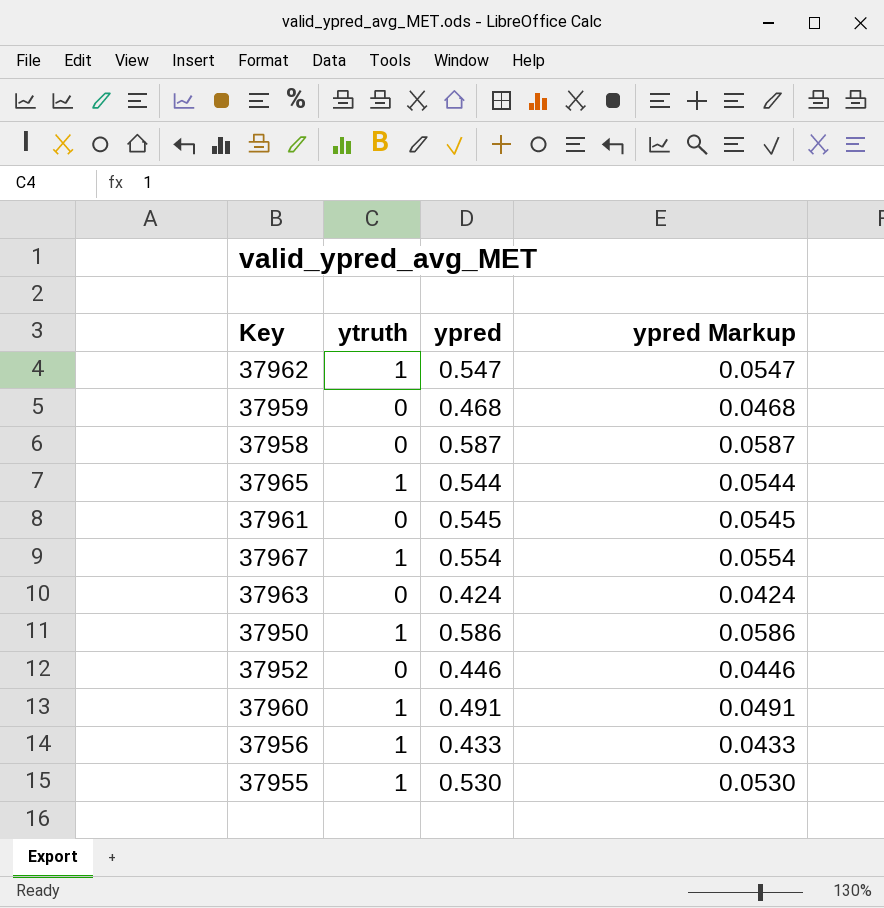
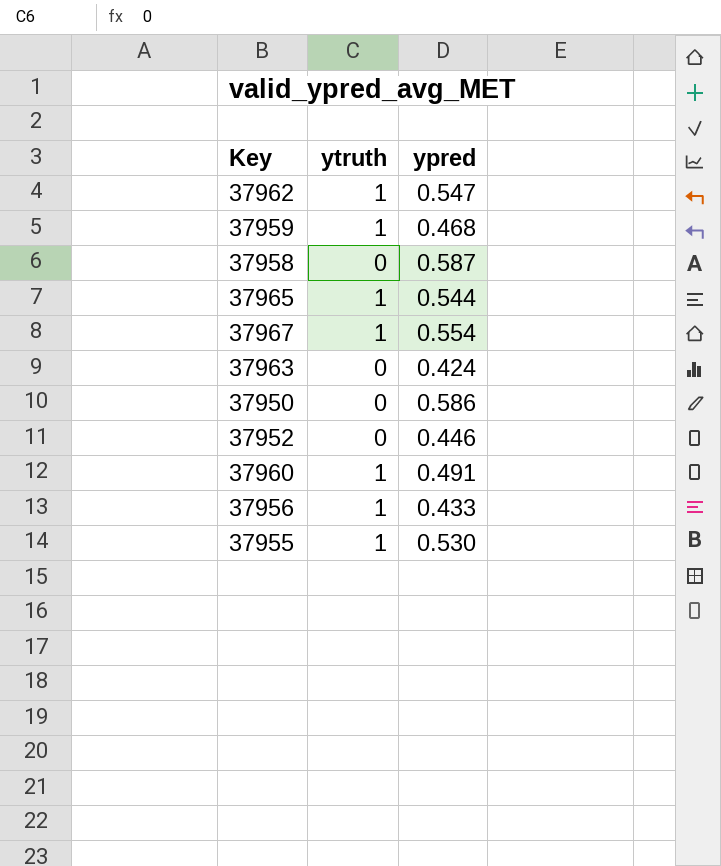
column ypred Markup | formula: [ypred] * 0.1 -> none
row 37961: 0 | 0.545 | 0.0545 -> none
37959 | ytruth: 0 -> 1
37950 | ytruth: 1 -> 0

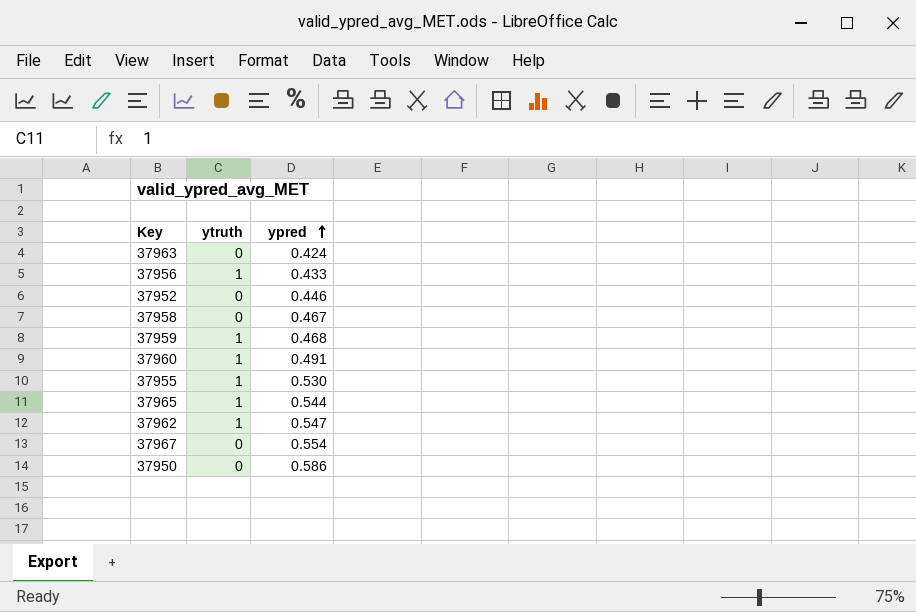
row order: none -> ypred ascending
37958 | ypred: 0.587 -> 0.467
37967 | ytruth: 1 -> 0

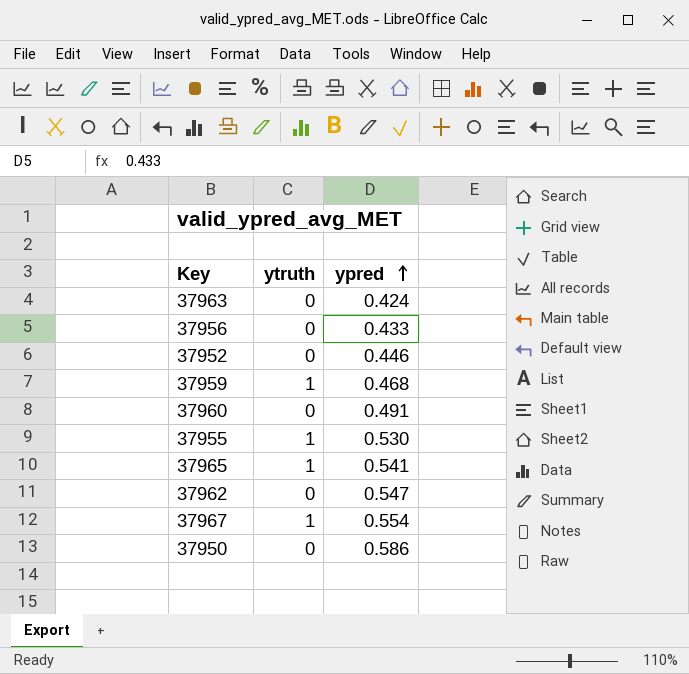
row 37958: 0 | 0.467 -> none
37956 | ytruth: 1 -> 0
37960 | ytruth: 1 -> 0
37965 | ypred: 0.544 -> 0.541
37962 | ytruth: 1 -> 0
37967 | ytruth: 0 -> 1

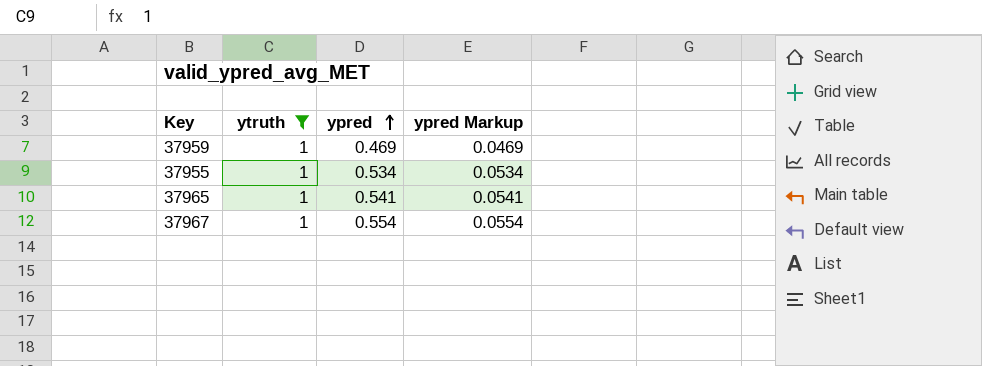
filter: none -> ytruth = 1
column ypred Markup | formula: none -> [ypred] * 0.1
37959 | ypred: 0.468 -> 0.469
37955 | ypred: 0.530 -> 0.534

